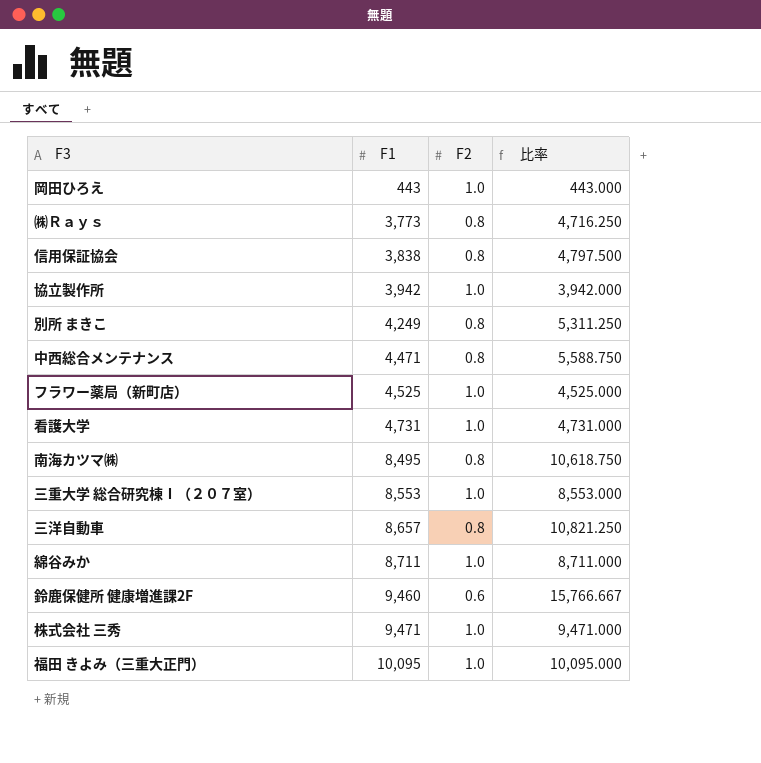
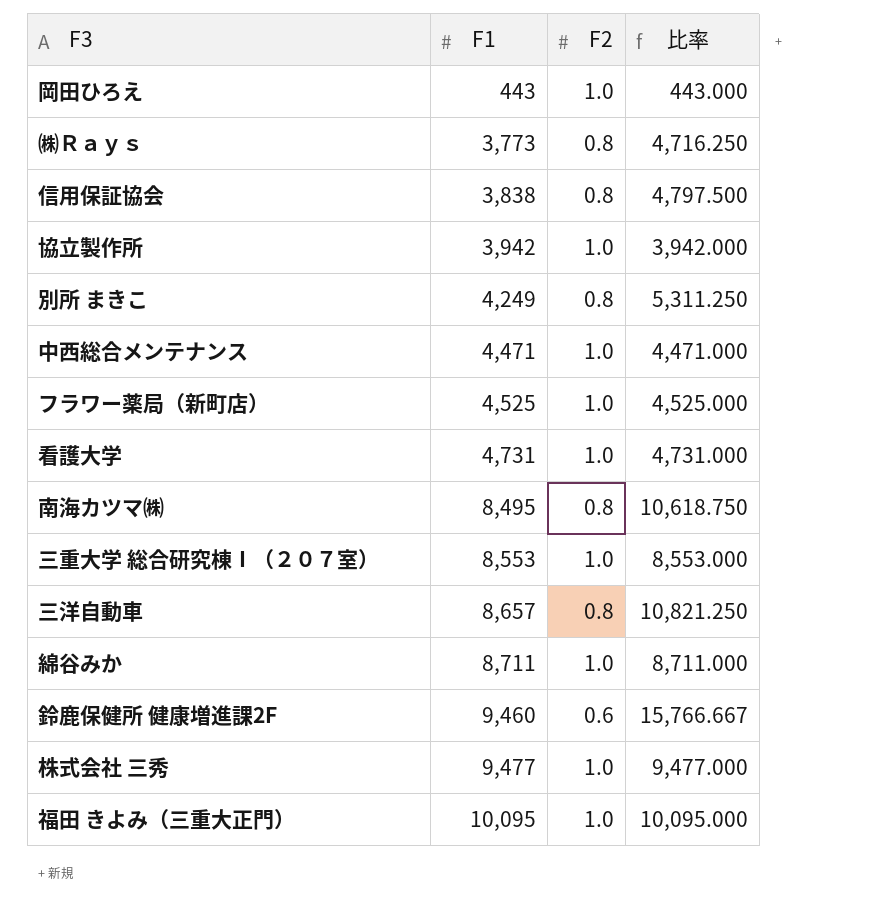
中西総合メンテナンス | F2: 0.8 -> 1.0
中西総合メンテナンス | 比率: 5,588.750 -> 4,471.000
株式会社 三秀 | F1: 9,471 -> 9,477
株式会社 三秀 | 比率: 9,471.000 -> 9,477.000

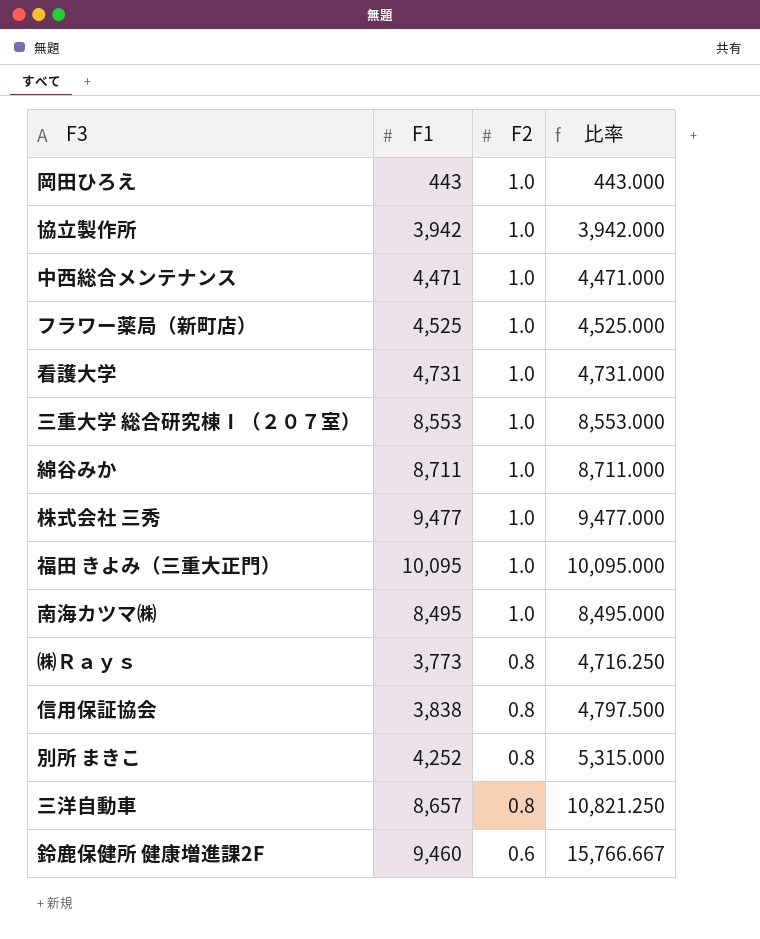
row order: F1 ascending -> F2 descending
南海カツマ㈱ | F2: 0.8 -> 1.0
南海カツマ㈱ | 比率: 10,618.750 -> 8,495.000
別所 まきこ | F1: 4,249 -> 4,252
別所 まきこ | 比率: 5,311.250 -> 5,315.000

